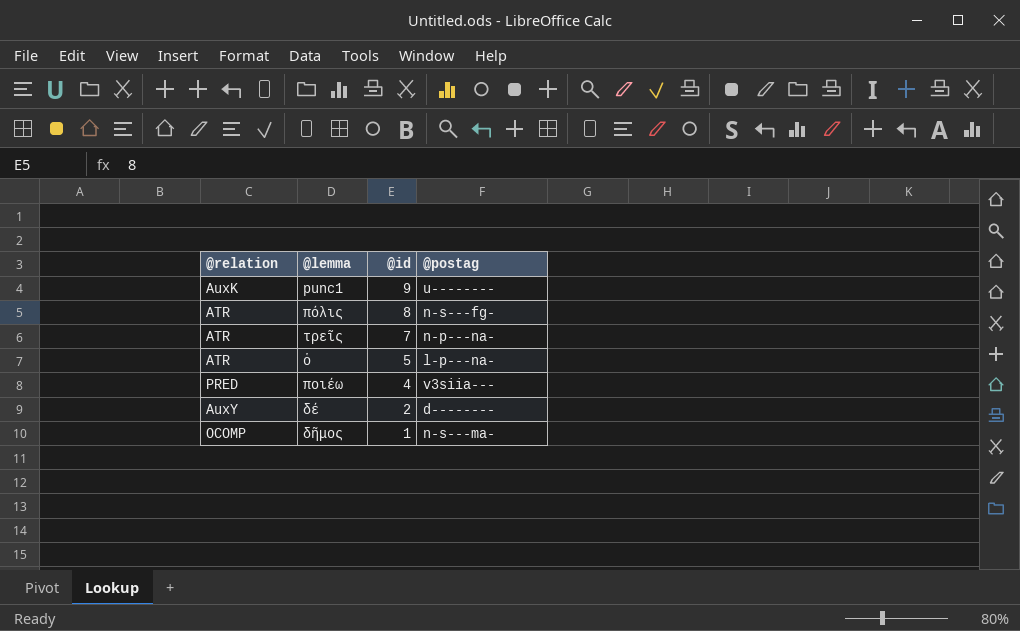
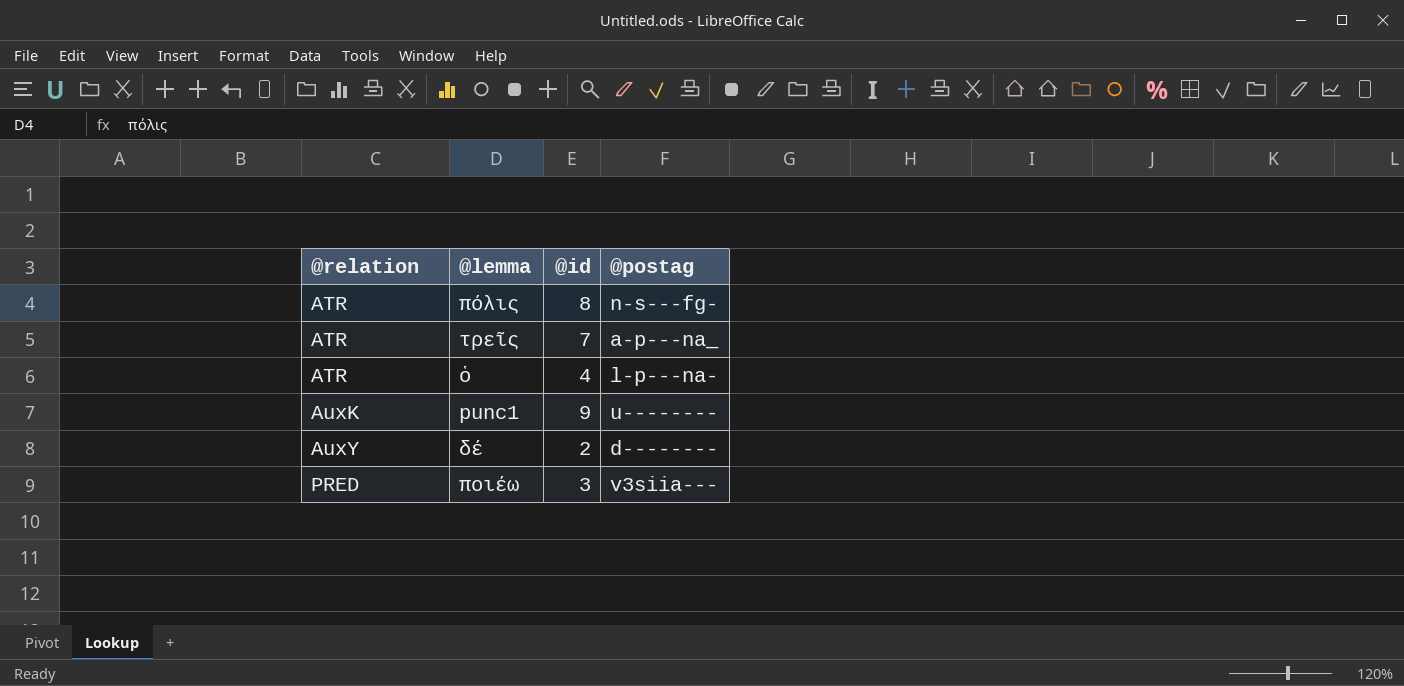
row order: @id descending -> @relation ascending
row δῆμος: OCOMP | 1 | n-s---ma- -> none
τρεῖς | @postag: n-p---na- -> a-p---na_
ὁ | @id: 5 -> 4
ποιέω | @id: 4 -> 3

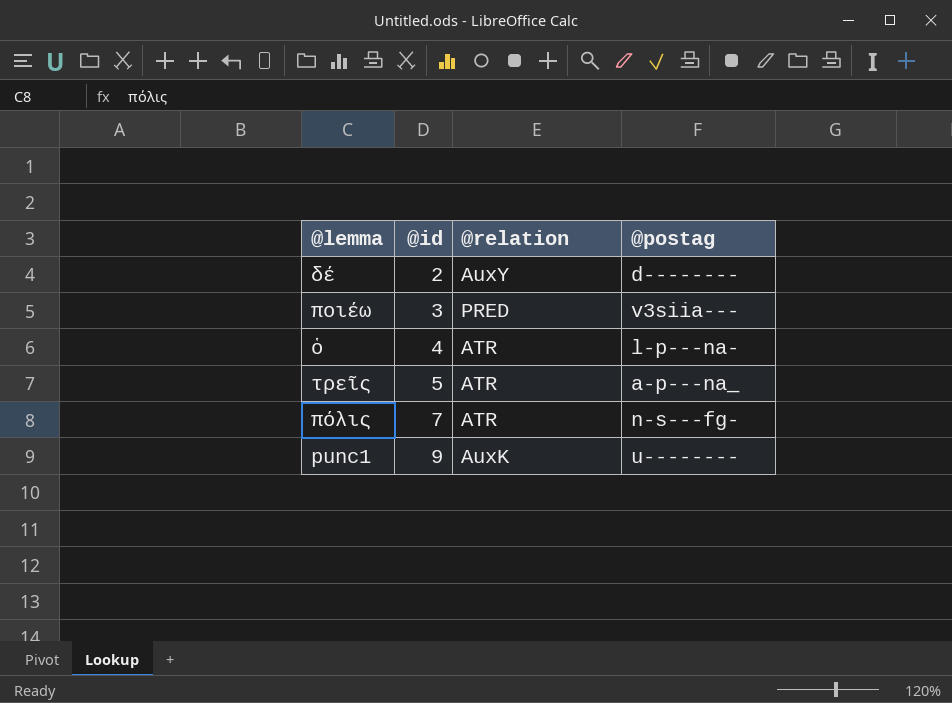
row order: @relation ascending -> @id ascending
column @relation | position: 1 -> 3
τρεῖς | @id: 7 -> 5
πόλις | @id: 8 -> 7

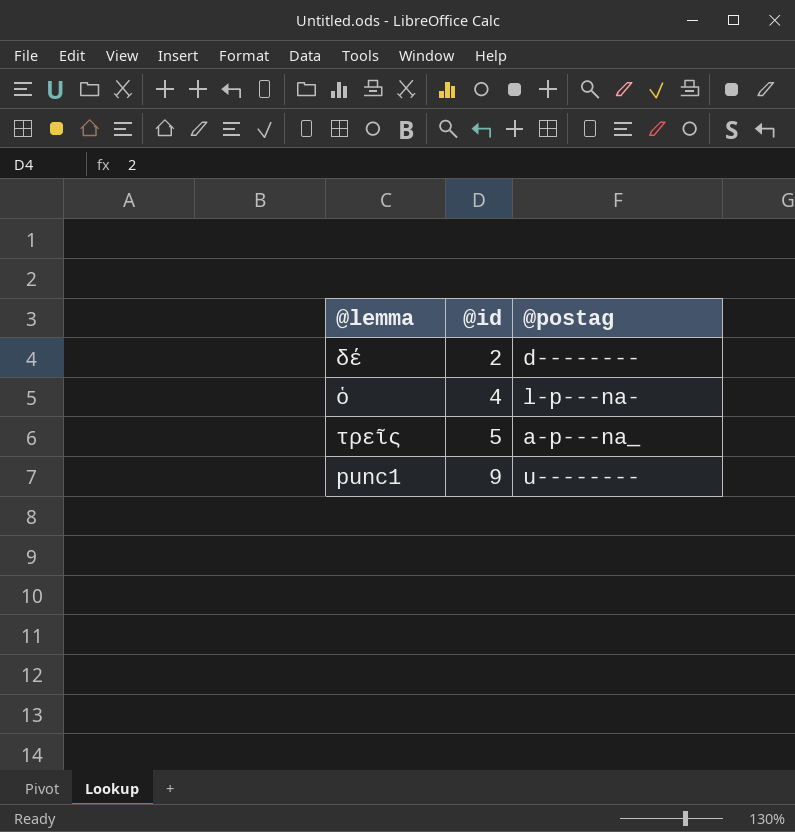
column @relation | position: 3 -> none
row ποιέω: 3 | PRED | v3siia--- -> none
row πόλις: 7 | ATR | n-s---fg- -> none

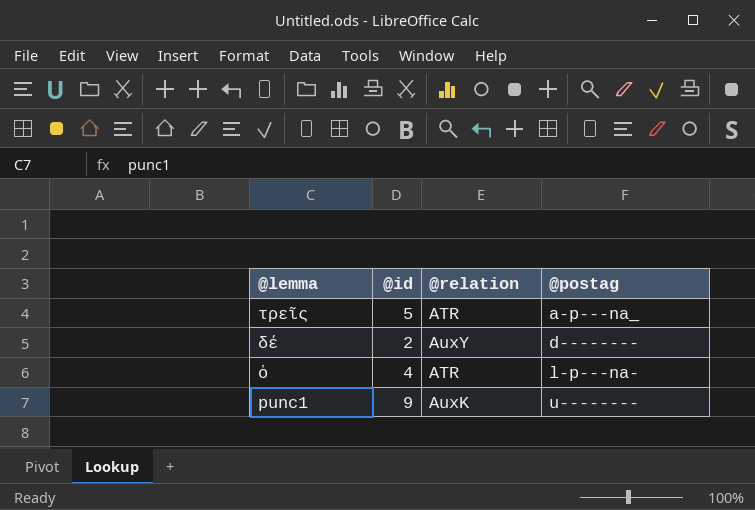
row order: @id ascending -> @postag ascending
column @relation | position: none -> 3

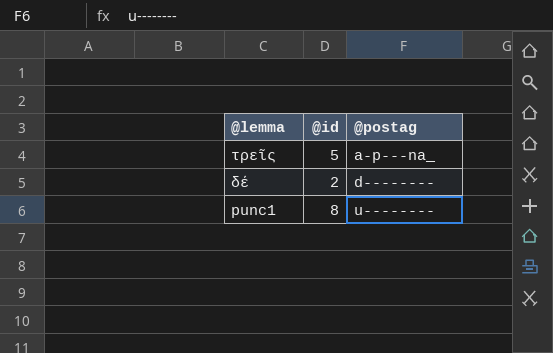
column @relation | position: 3 -> none
row ὁ: 4 | ATR | l-p---na- -> none
punc1 | @id: 9 -> 8

